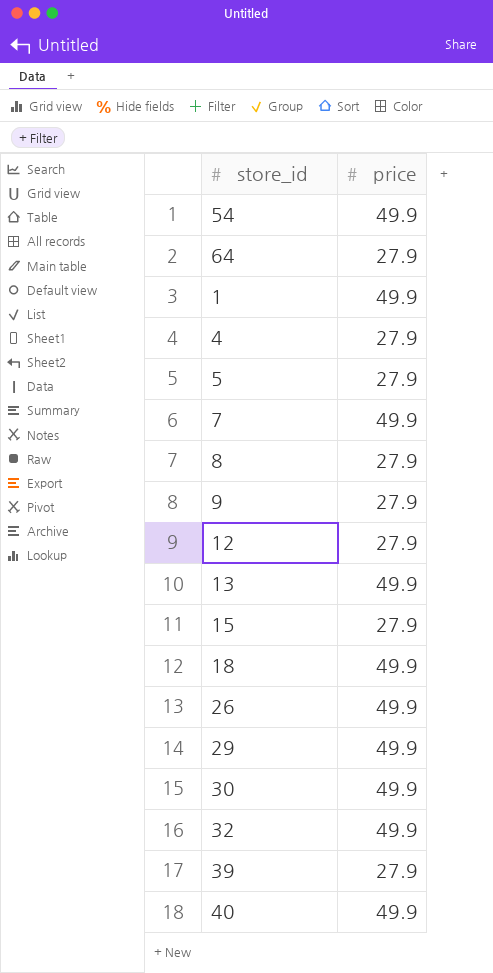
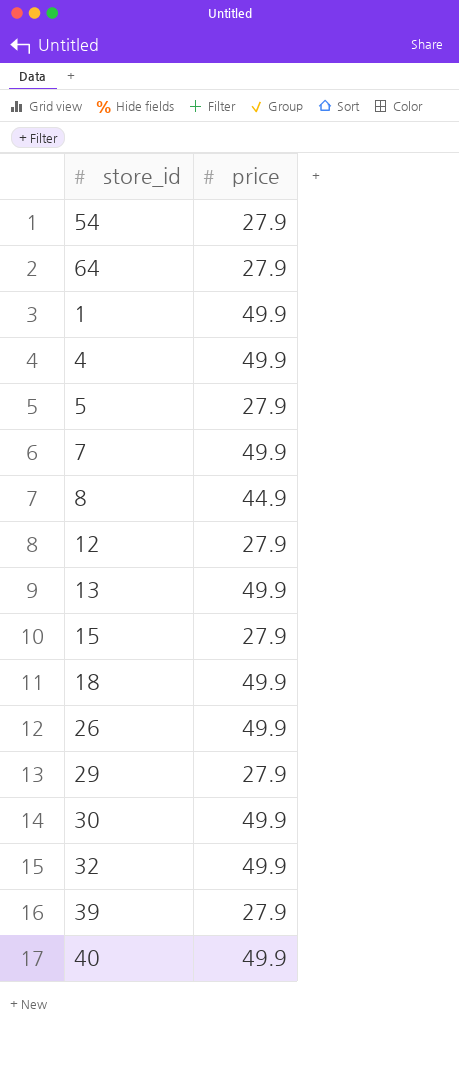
row 9: 27.9 -> none
54 | price: 49.9 -> 27.9
4 | price: 27.9 -> 49.9
8 | price: 27.9 -> 44.9
29 | price: 49.9 -> 27.9

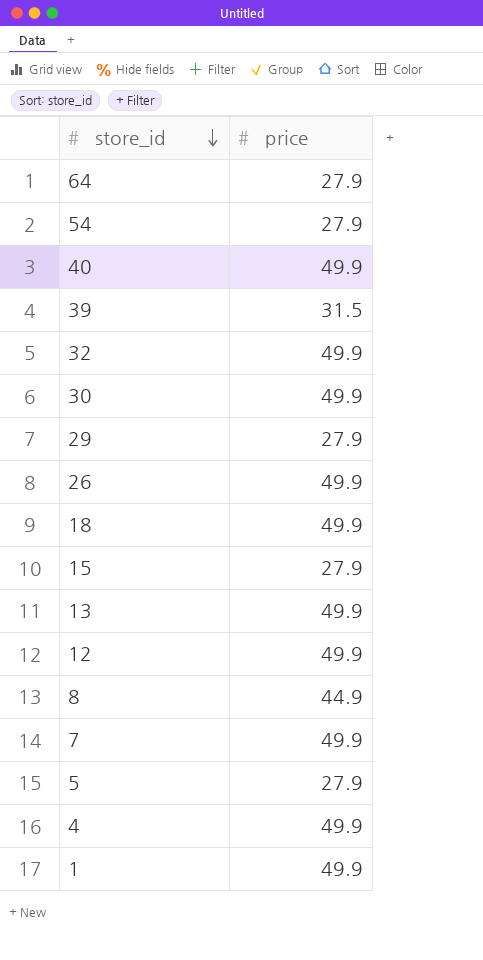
row order: none -> store_id descending
39 | price: 27.9 -> 31.5
12 | price: 27.9 -> 49.9

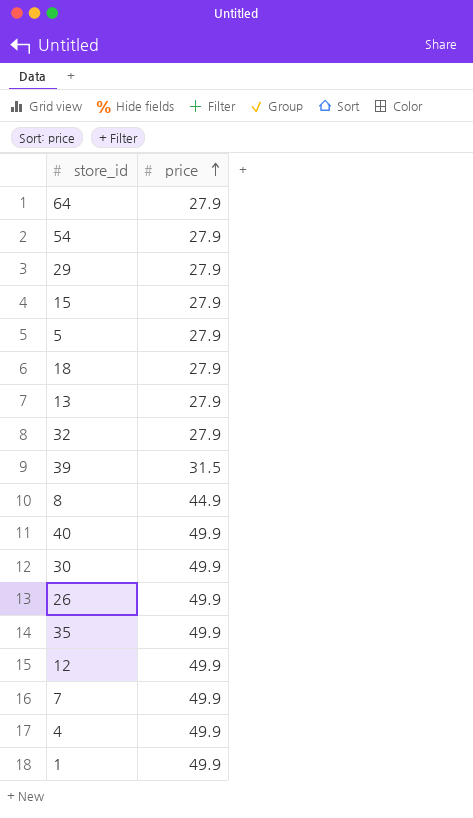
row order: store_id descending -> price ascending
18 | price: 49.9 -> 27.9
13 | price: 49.9 -> 27.9
32 | price: 49.9 -> 27.9
row 35: none -> 49.9

